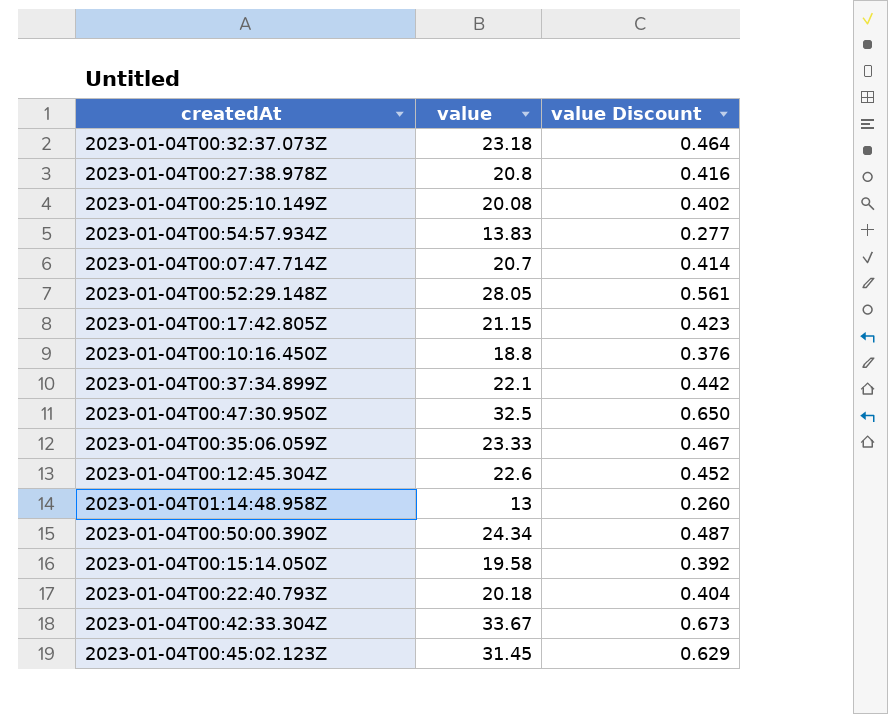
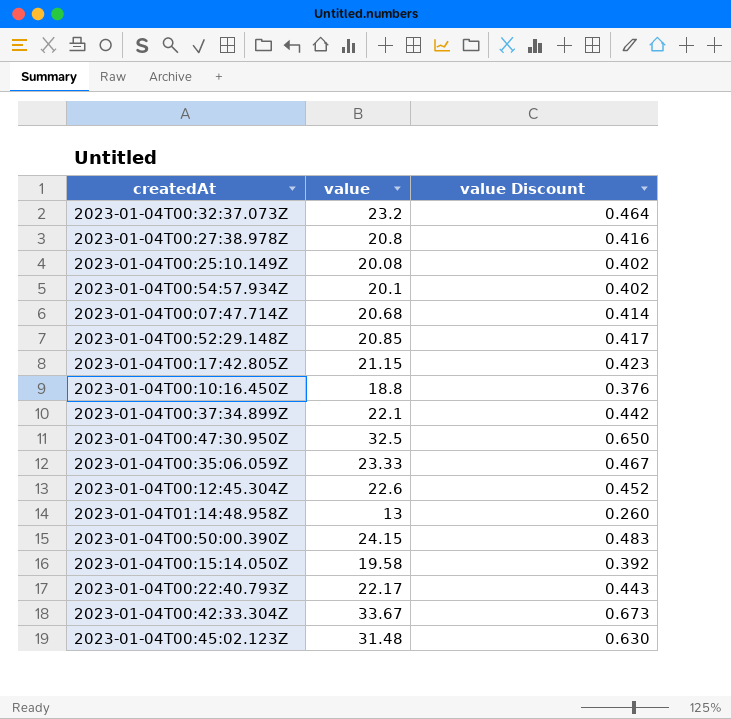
2023-01-04T00:32:37.073Z | value: 23.18 -> 23.2
2023-01-04T00:54:57.934Z | value: 13.83 -> 20.1
2023-01-04T00:54:57.934Z | value Discount: 0.277 -> 0.402
2023-01-04T00:07:47.714Z | value: 20.7 -> 20.68
2023-01-04T00:52:29.148Z | value: 28.05 -> 20.85
2023-01-04T00:52:29.148Z | value Discount: 0.561 -> 0.417
2023-01-04T00:50:00.390Z | value: 24.34 -> 24.15
2023-01-04T00:50:00.390Z | value Discount: 0.487 -> 0.483
2023-01-04T00:22:40.793Z | value: 20.18 -> 22.17
2023-01-04T00:22:40.793Z | value Discount: 0.404 -> 0.443
2023-01-04T00:45:02.123Z | value: 31.45 -> 31.48
2023-01-04T00:45:02.123Z | value Discount: 0.629 -> 0.630

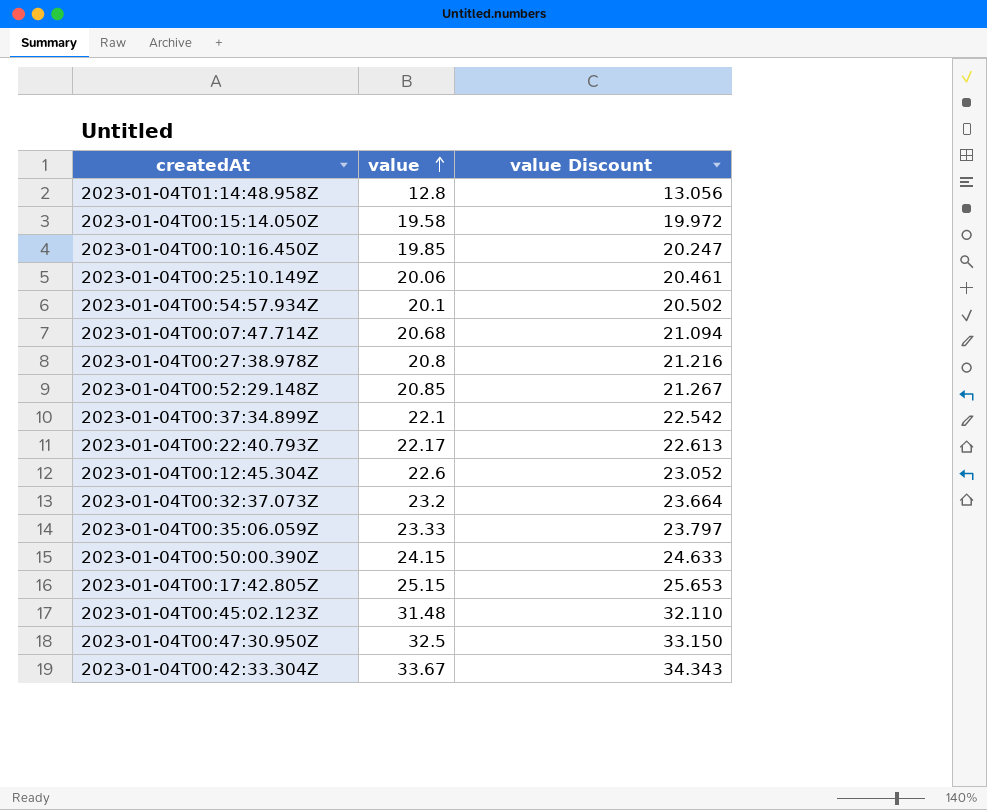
row order: none -> value ascending
column value Discount | formula: [value] * 0.02 -> [value] * 1.02
2023-01-04T01:14:48.958Z | value: 13 -> 12.8
2023-01-04T00:10:16.450Z | value: 18.8 -> 19.85
2023-01-04T00:25:10.149Z | value: 20.08 -> 20.06
2023-01-04T00:17:42.805Z | value: 21.15 -> 25.15

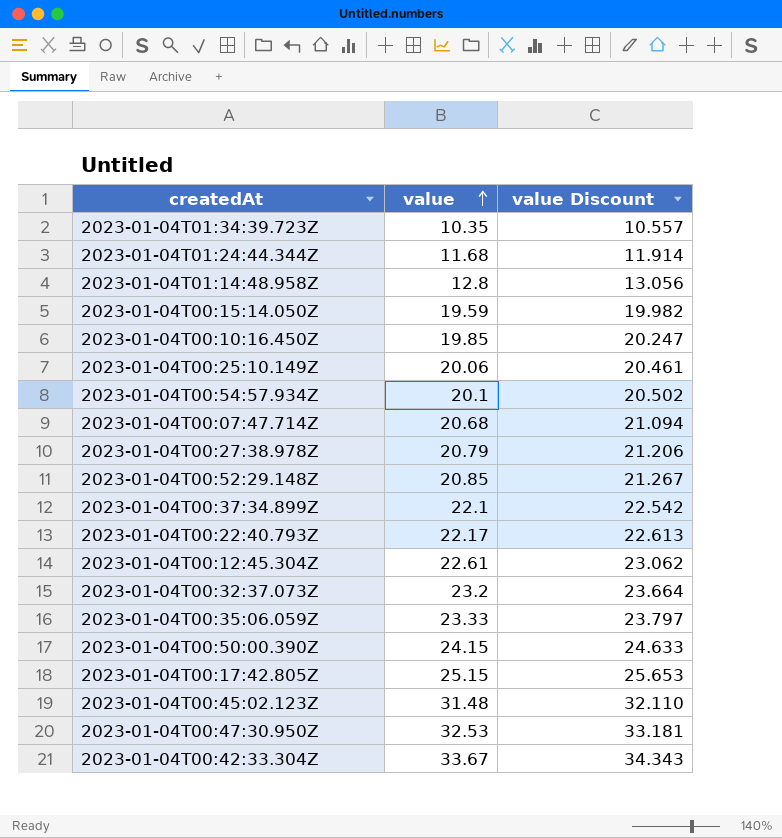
row 2023-01-04T01:34:39.723Z: none -> 10.35 | 10.557
row 2023-01-04T01:24:44.344Z: none -> 11.68 | 11.914
2023-01-04T00:15:14.050Z | value: 19.58 -> 19.59
2023-01-04T00:15:14.050Z | value Discount: 19.972 -> 19.982
2023-01-04T00:27:38.978Z | value: 20.8 -> 20.79
2023-01-04T00:27:38.978Z | value Discount: 21.216 -> 21.206
2023-01-04T00:12:45.304Z | value: 22.6 -> 22.61
2023-01-04T00:12:45.304Z | value Discount: 23.052 -> 23.062
2023-01-04T00:47:30.950Z | value: 32.5 -> 32.53
2023-01-04T00:47:30.950Z | value Discount: 33.150 -> 33.181

